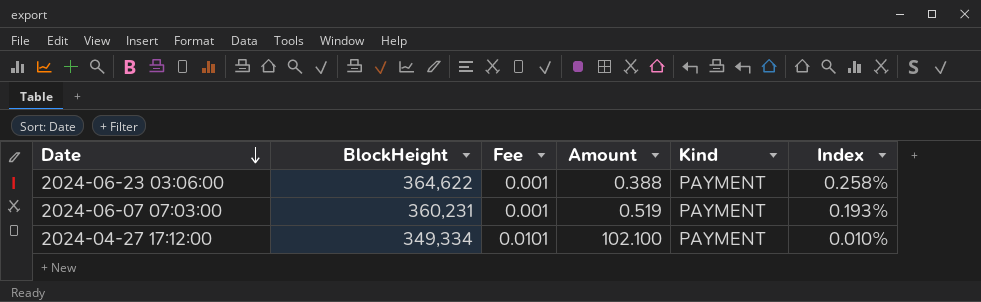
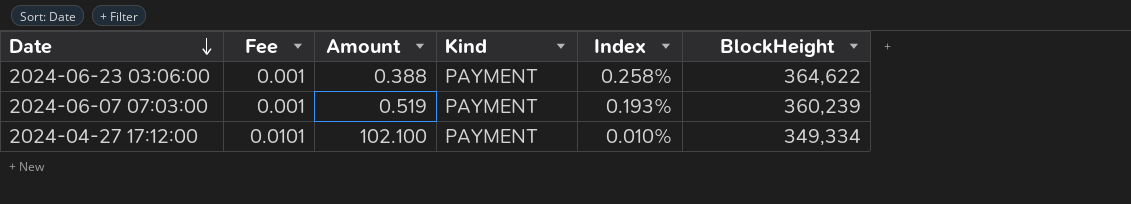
column BlockHeight | position: 2 -> 6
2024-06-07 07:03:00 | BlockHeight: 360,231 -> 360,239

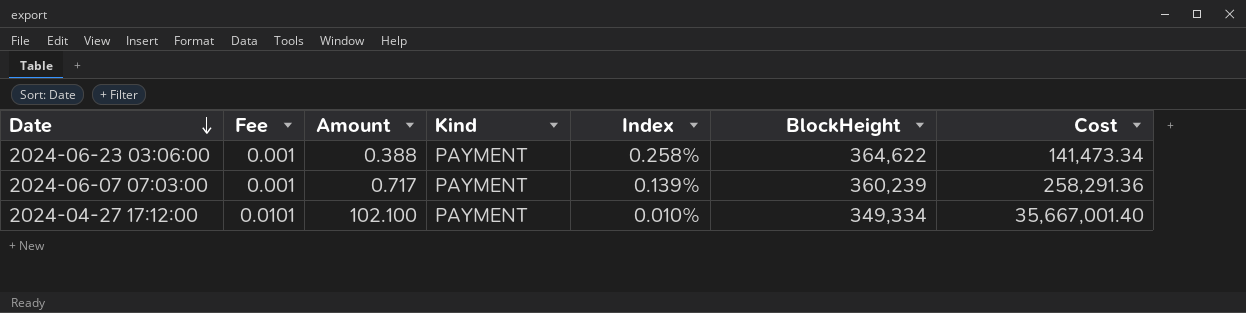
column Cost | formula: none -> [Amount] * [BlockHeight]
2024-06-07 07:03:00 | Amount: 0.519 -> 0.717
2024-06-07 07:03:00 | Index: 0.193% -> 0.139%

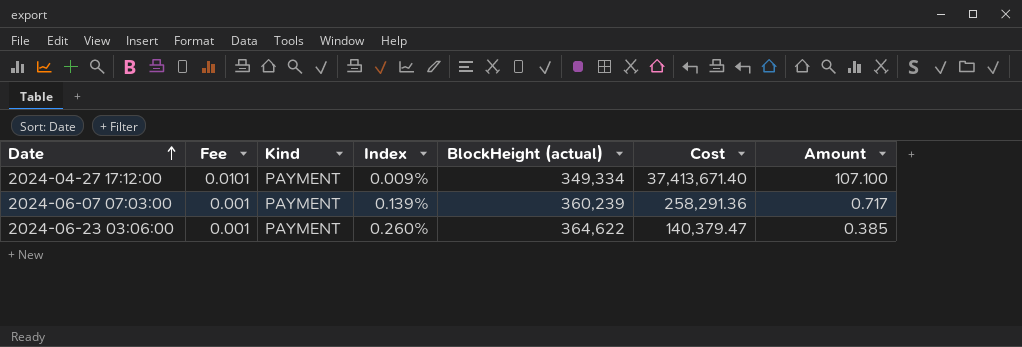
row order: Date descending -> Date ascending
column name: BlockHeight -> BlockHeight (actual)
column Amount | position: 3 -> 7
2024-04-27 17:12:00 | Index: 0.010% -> 0.009%
2024-04-27 17:12:00 | Cost: 35,667,001.40 -> 37,413,671.40
2024-04-27 17:12:00 | Amount: 102.100 -> 107.100
2024-06-23 03:06:00 | Index: 0.258% -> 0.260%
2024-06-23 03:06:00 | Cost: 141,473.34 -> 140,379.47
2024-06-23 03:06:00 | Amount: 0.388 -> 0.385

